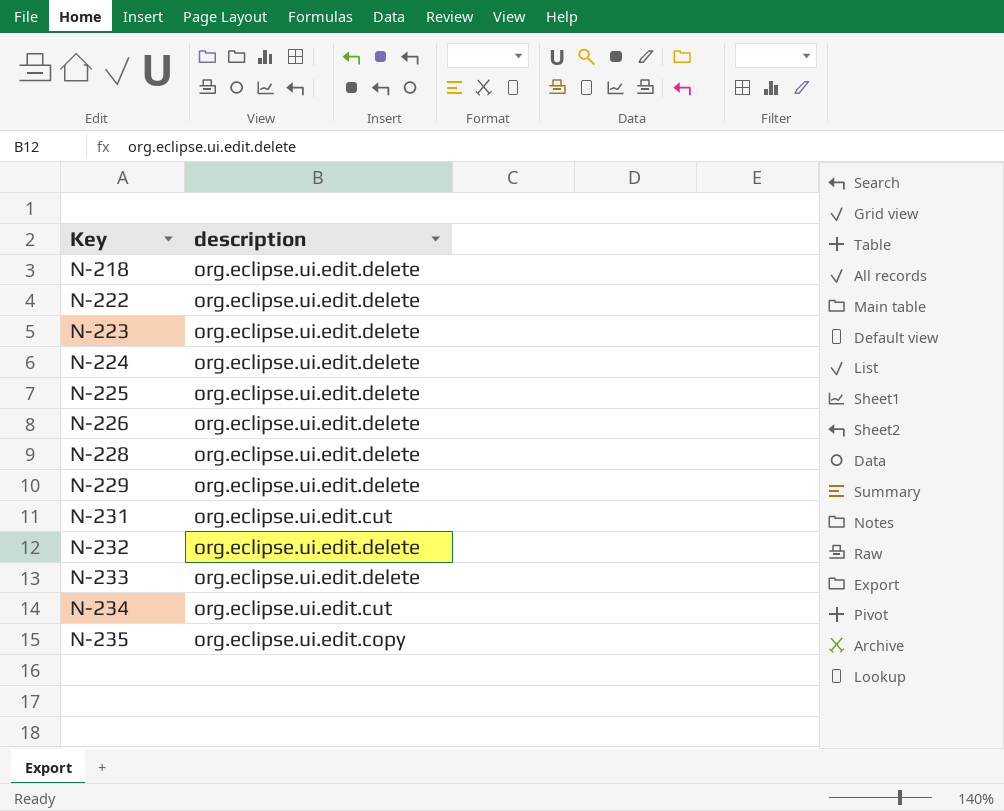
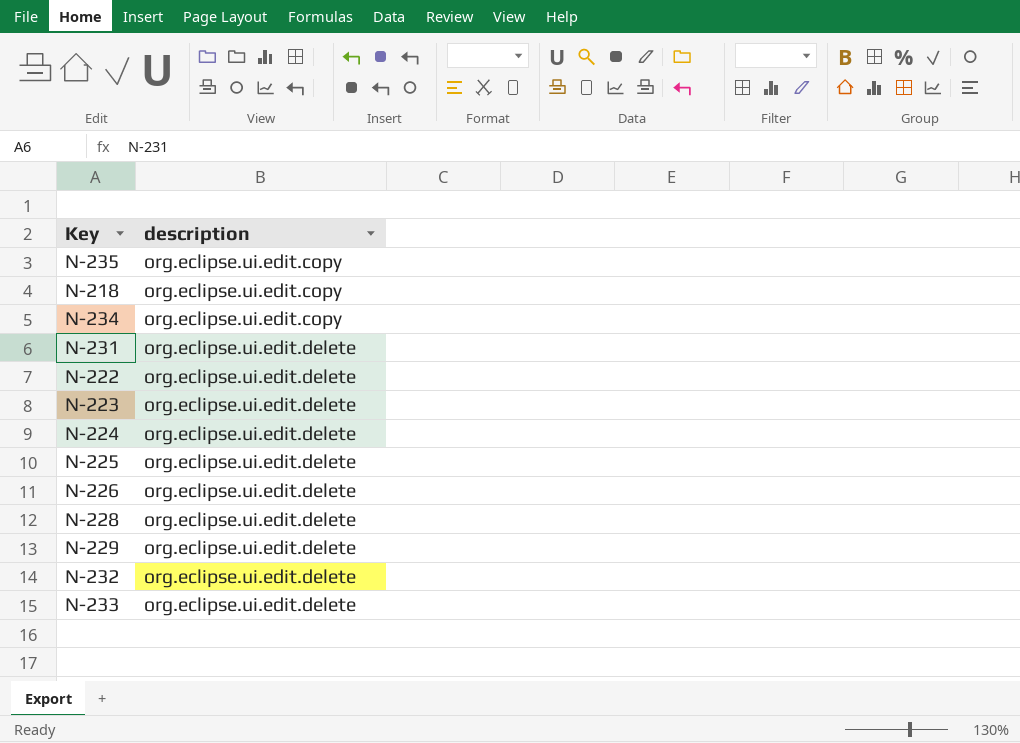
row order: Key ascending -> description ascending
N-218 | description: org.eclipse.ui.edit.delete -> org.eclipse.ui.edit.copy
N-234 | description: org.eclipse.ui.edit.cut -> org.eclipse.ui.edit.copy
N-231 | description: org.eclipse.ui.edit.cut -> org.eclipse.ui.edit.delete

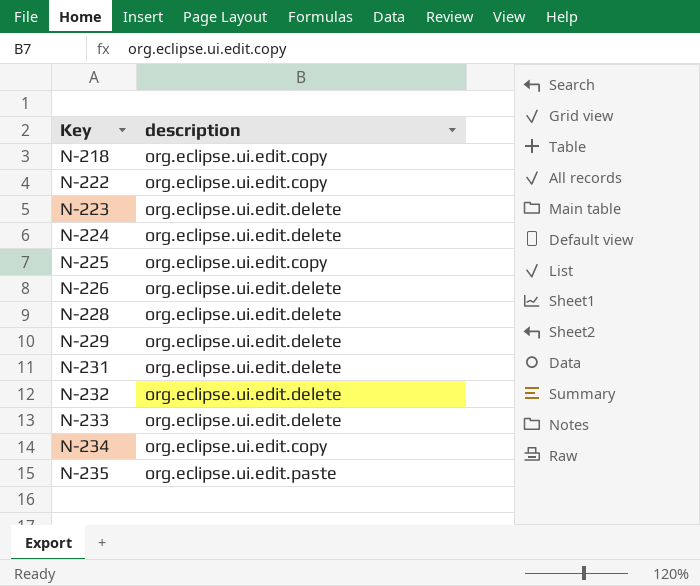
row order: description ascending -> Key ascending
N-222 | description: org.eclipse.ui.edit.delete -> org.eclipse.ui.edit.copy
N-225 | description: org.eclipse.ui.edit.delete -> org.eclipse.ui.edit.copy
N-235 | description: org.eclipse.ui.edit.copy -> org.eclipse.ui.edit.paste

